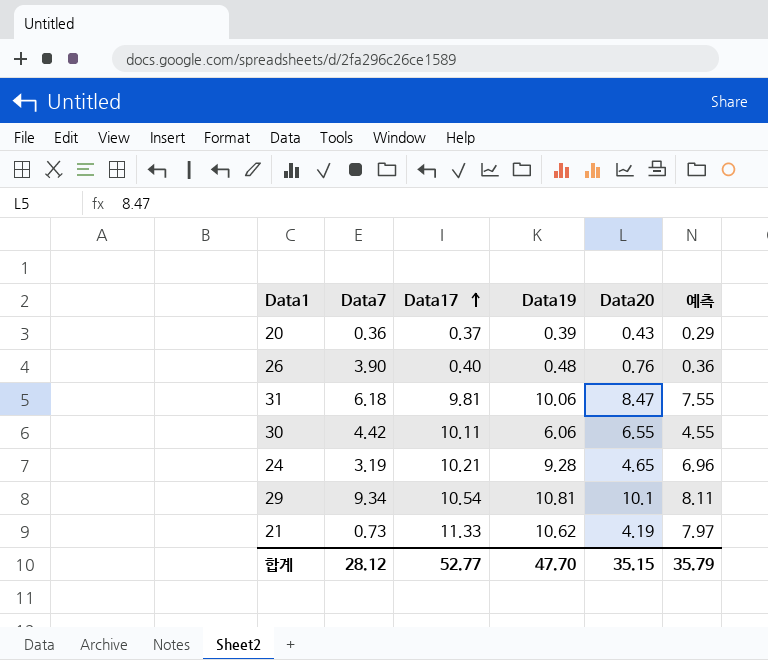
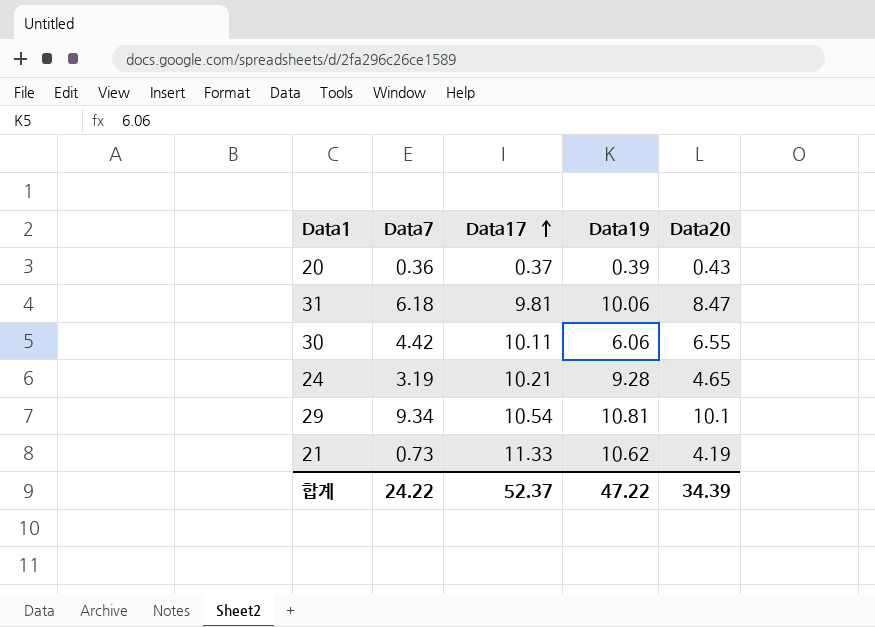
column 예측 | formula: [Data19] * 0.75 -> none
row 26: 3.90 | 0.40 | 0.48 | 0.76 | 0.36 -> none
합계 | Data7: 28.12 -> 24.22
합계 | Data17: 52.77 -> 52.37
합계 | Data19: 47.70 -> 47.22
합계 | Data20: 35.15 -> 34.39

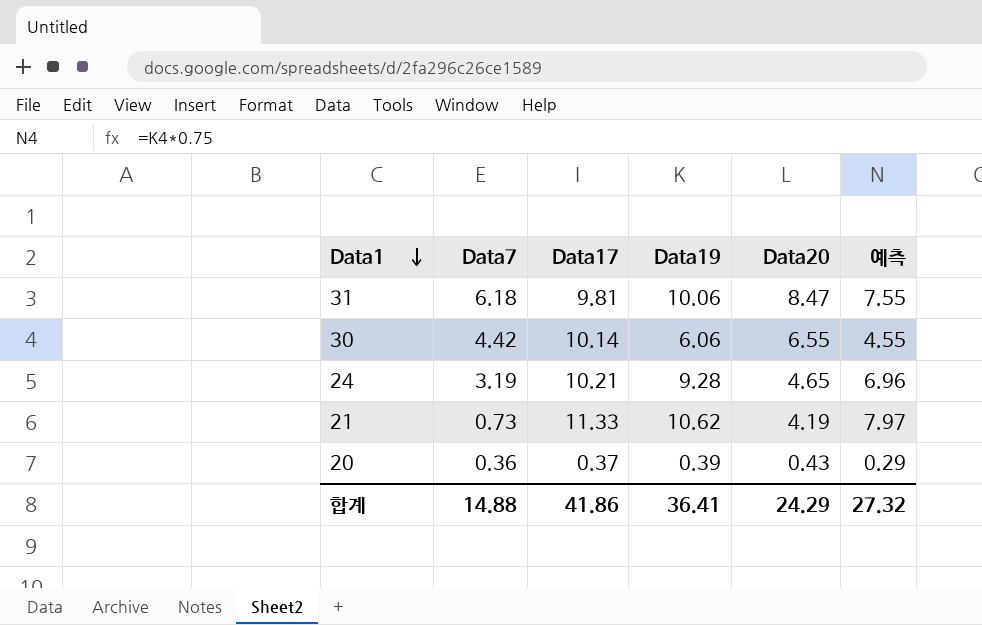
row order: Data17 ascending -> Data1 descending
column 예측 | formula: none -> [Data19] * 0.75
row 29: 9.34 | 10.54 | 10.81 | 10.1 -> none
30 | Data17: 10.11 -> 10.14
합계 | Data7: 24.22 -> 14.88
합계 | Data17: 52.37 -> 41.86
합계 | Data19: 47.22 -> 36.41
합계 | Data20: 34.39 -> 24.29

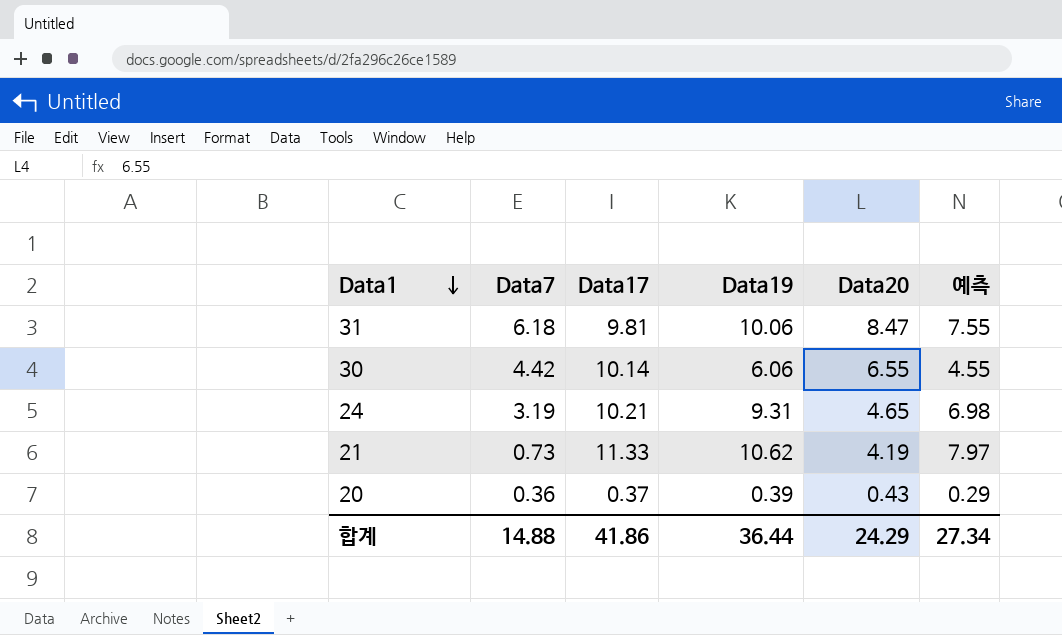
24 | Data19: 9.28 -> 9.31
24 | 예측: 6.96 -> 6.98
합계 | Data19: 36.41 -> 36.44
합계 | 예측: 27.32 -> 27.34

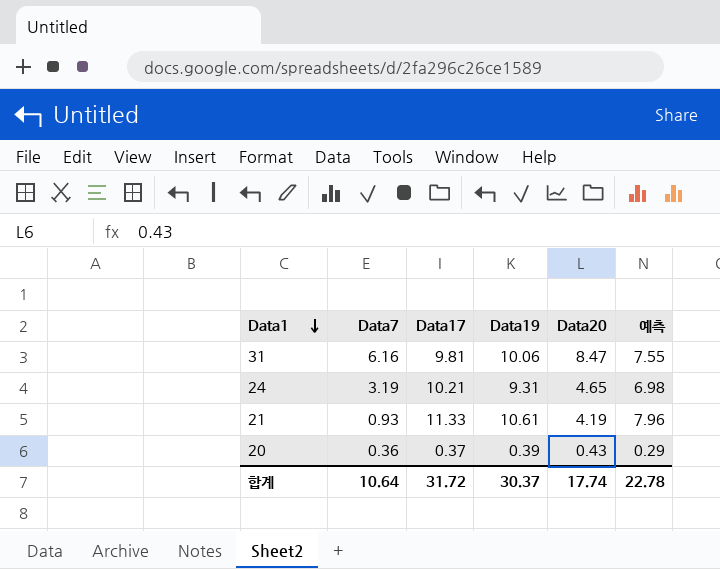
row 30: 4.42 | 10.14 | 6.06 | 6.55 | 4.55 -> none
31 | Data7: 6.18 -> 6.16
21 | Data7: 0.73 -> 0.93
21 | Data19: 10.62 -> 10.61
21 | 예측: 7.97 -> 7.96
합계 | Data7: 14.88 -> 10.64
합계 | Data17: 41.86 -> 31.72
합계 | Data19: 36.44 -> 30.37
합계 | Data20: 24.29 -> 17.74
합계 | 예측: 27.34 -> 22.78

